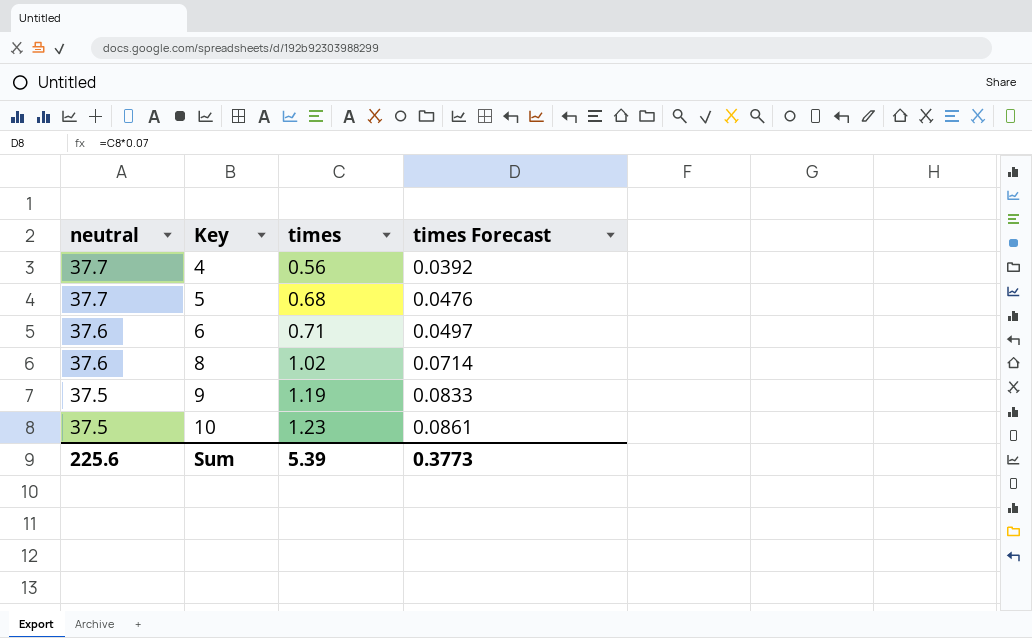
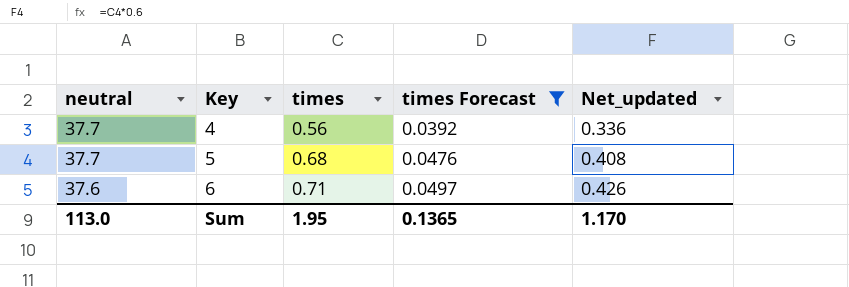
filter: none -> times Forecast <= 0.0497
column Net_updated | formula: none -> [times] * 0.6
Sum | neutral: 225.6 -> 113.0
Sum | times: 5.39 -> 1.95
Sum | times Forecast: 0.3773 -> 0.1365

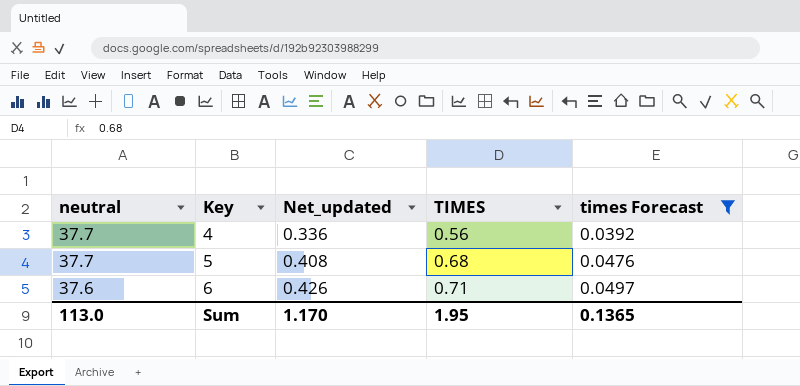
column Net_updated | position: 5 -> 3
column name: times -> TIMES

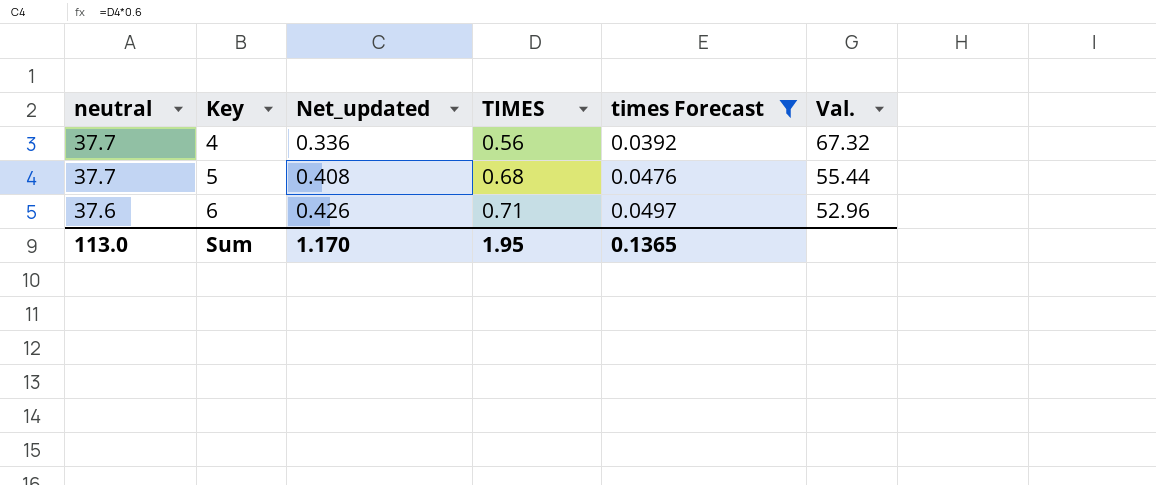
column Val. | formula: none -> [neutral] / [TIMES]

